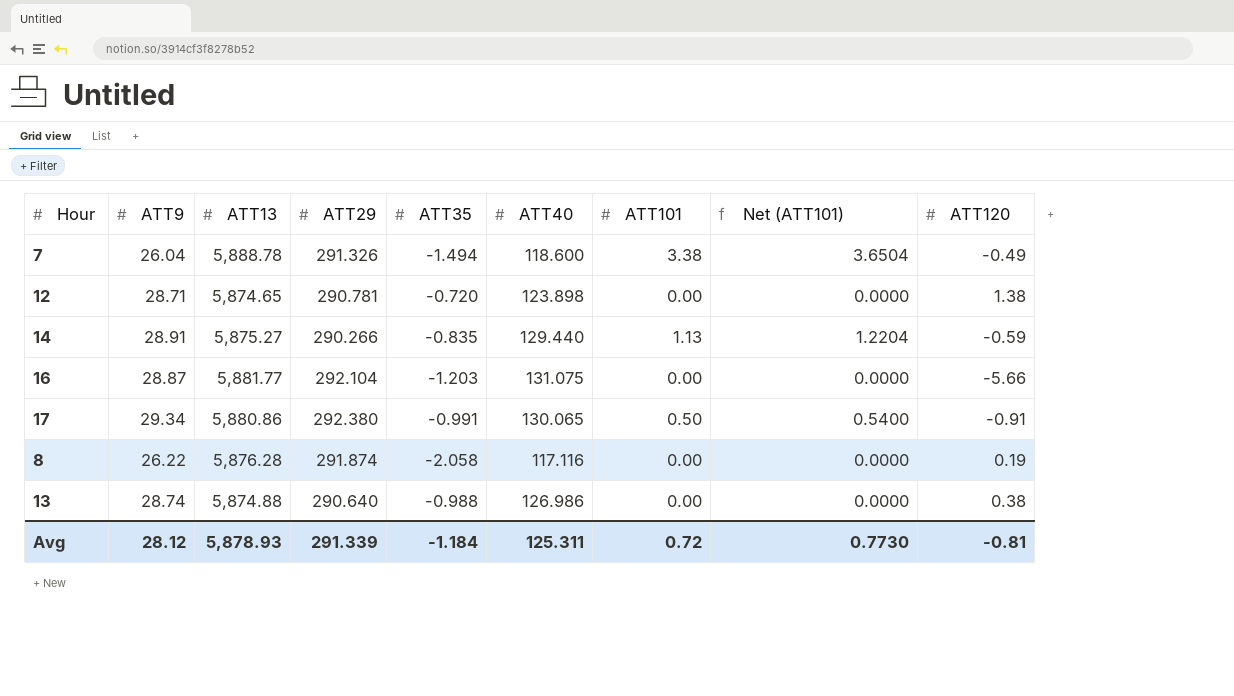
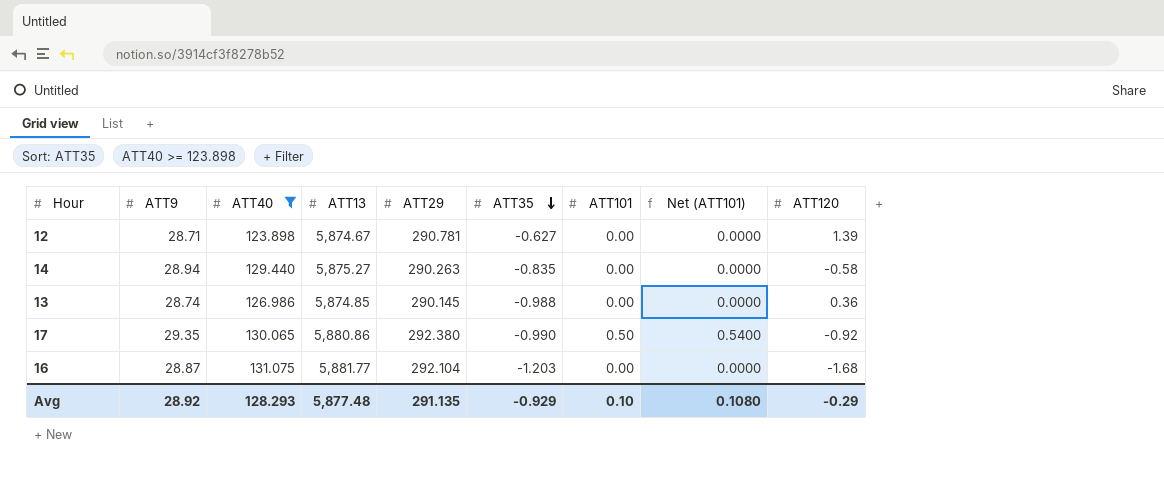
filter: none -> ATT40 >= 123.898
row order: none -> ATT35 descending
column ATT40 | position: 6 -> 3
12 | ATT13: 5,874.65 -> 5,874.67
12 | ATT35: -0.720 -> -0.627
12 | ATT120: 1.38 -> 1.39
14 | ATT9: 28.91 -> 28.94
14 | ATT29: 290.266 -> 290.263
14 | ATT101: 1.13 -> 0.00
14 | Net (ATT101): 1.2204 -> 0.0000
14 | ATT120: -0.59 -> -0.58
13 | ATT13: 5,874.88 -> 5,874.85
13 | ATT29: 290.640 -> 290.145
13 | ATT120: 0.38 -> 0.36
17 | ATT9: 29.34 -> 29.35
17 | ATT35: -0.991 -> -0.990
17 | ATT120: -0.91 -> -0.92
16 | ATT120: -5.66 -> -1.68
Avg | ATT9: 28.12 -> 28.92
Avg | ATT40: 125.311 -> 128.293
Avg | ATT13: 5,878.93 -> 5,877.48
Avg | ATT29: 291.339 -> 291.135
Avg | ATT35: -1.184 -> -0.929
Avg | ATT101: 0.72 -> 0.10
Avg | Net (ATT101): 0.7730 -> 0.1080
Avg | ATT120: -0.81 -> -0.29

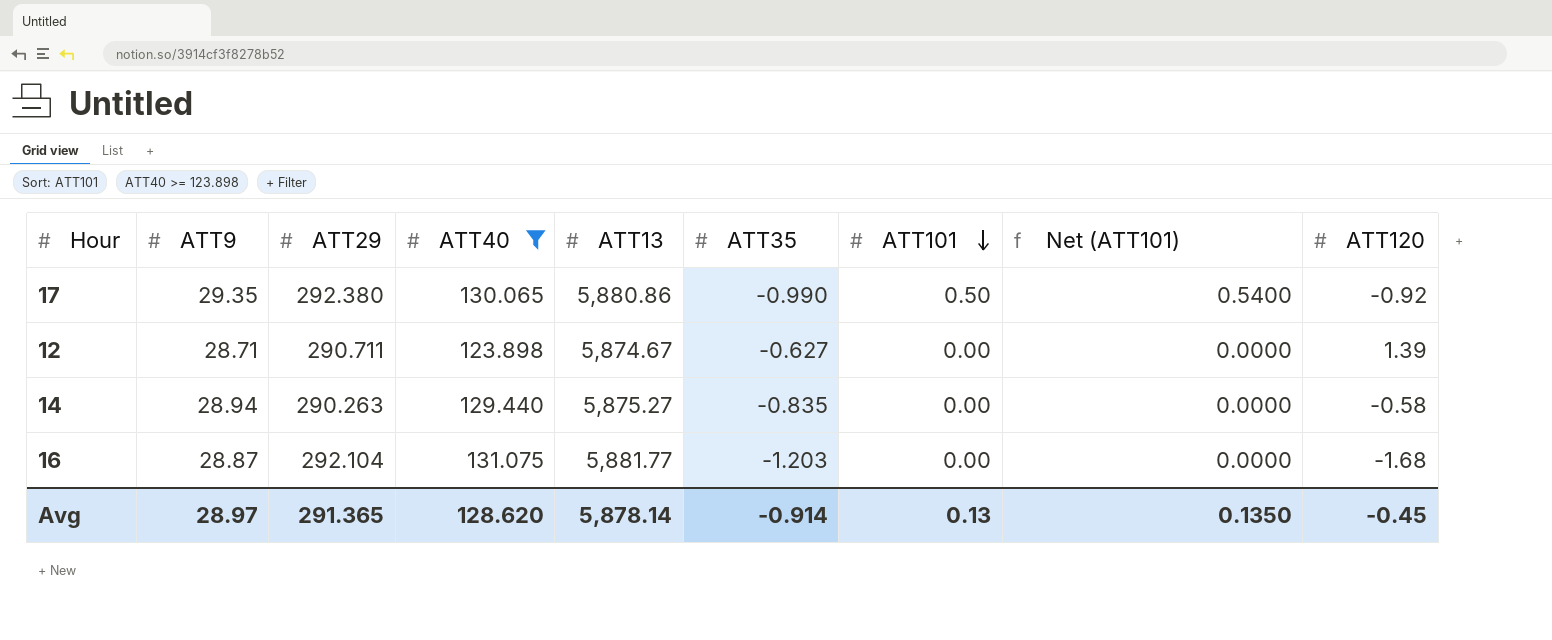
row order: ATT35 descending -> ATT101 descending
column ATT29 | position: 5 -> 3
row 13: 28.74 | 126.986 | 5,874.85 | 290.145 | -0.988 | 0.00 | 0.0000 | 0.36 -> none
12 | ATT29: 290.781 -> 290.711
Avg | ATT9: 28.92 -> 28.97
Avg | ATT29: 291.135 -> 291.365
Avg | ATT40: 128.293 -> 128.620
Avg | ATT13: 5,877.48 -> 5,878.14
Avg | ATT35: -0.929 -> -0.914
Avg | ATT101: 0.10 -> 0.13
Avg | Net (ATT101): 0.1080 -> 0.1350
Avg | ATT120: -0.29 -> -0.45

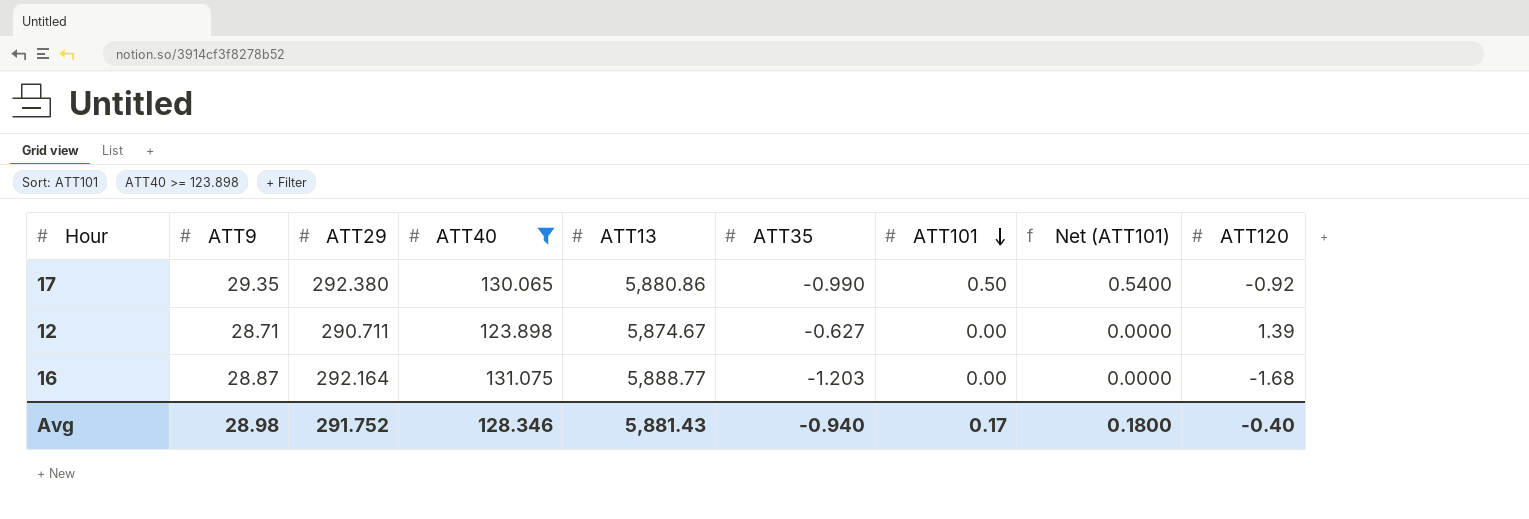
row 14: 28.94 | 290.263 | 129.440 | 5,875.27 | -0.835 | 0.00 | 0.0000 | -0.58 -> none
16 | ATT29: 292.104 -> 292.164
16 | ATT13: 5,881.77 -> 5,888.77
Avg | ATT9: 28.97 -> 28.98
Avg | ATT29: 291.365 -> 291.752
Avg | ATT40: 128.620 -> 128.346
Avg | ATT13: 5,878.14 -> 5,881.43
Avg | ATT35: -0.914 -> -0.940
Avg | ATT101: 0.13 -> 0.17
Avg | Net (ATT101): 0.1350 -> 0.1800
Avg | ATT120: -0.45 -> -0.40

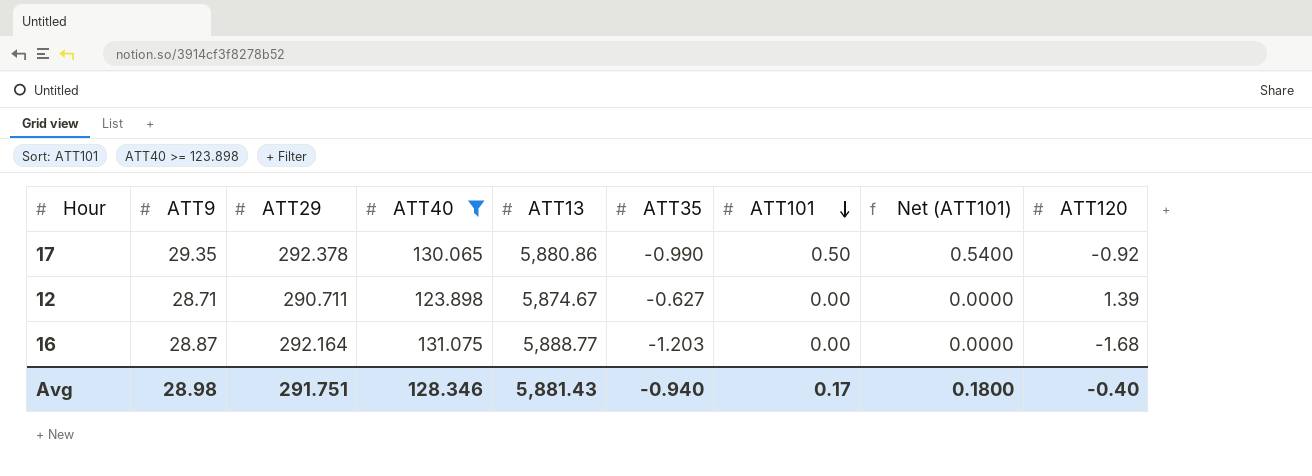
17 | ATT29: 292.380 -> 292.378
Avg | ATT29: 291.752 -> 291.751

